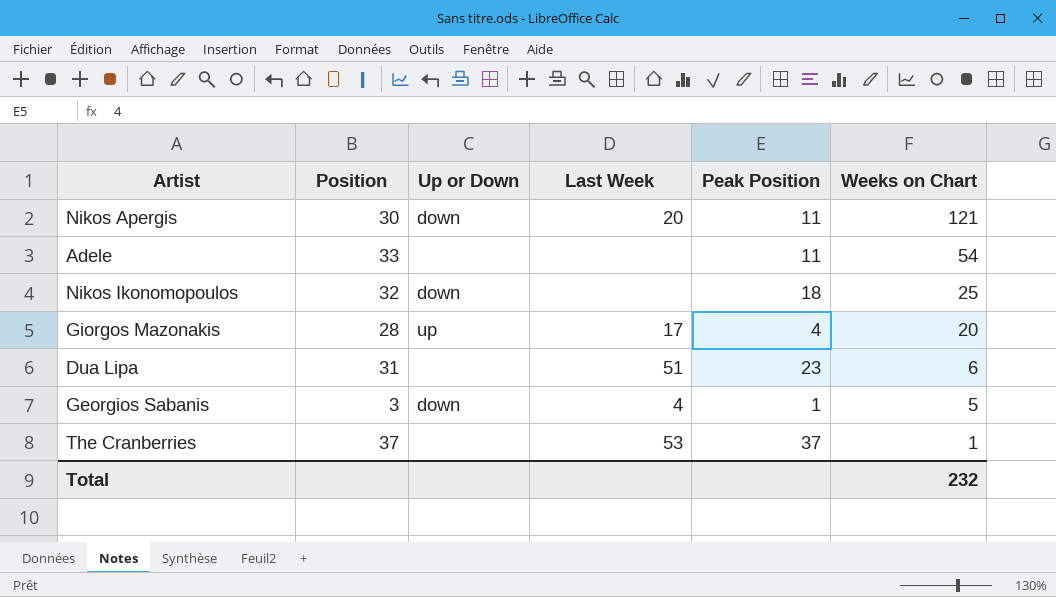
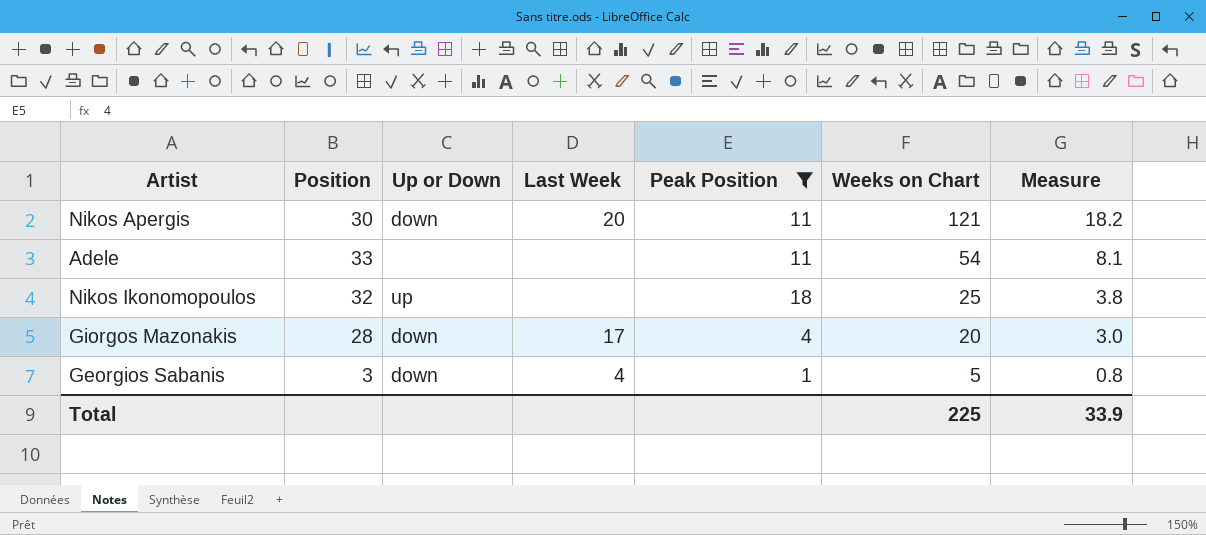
filter: none -> Peak Position <= 18
column Measure | formula: none -> [Weeks on Chart] * 0.15
Nikos Ikonomopoulos | Up or Down: down -> up
Giorgos Mazonakis | Up or Down: up -> down
Total | Weeks on Chart: 232 -> 225

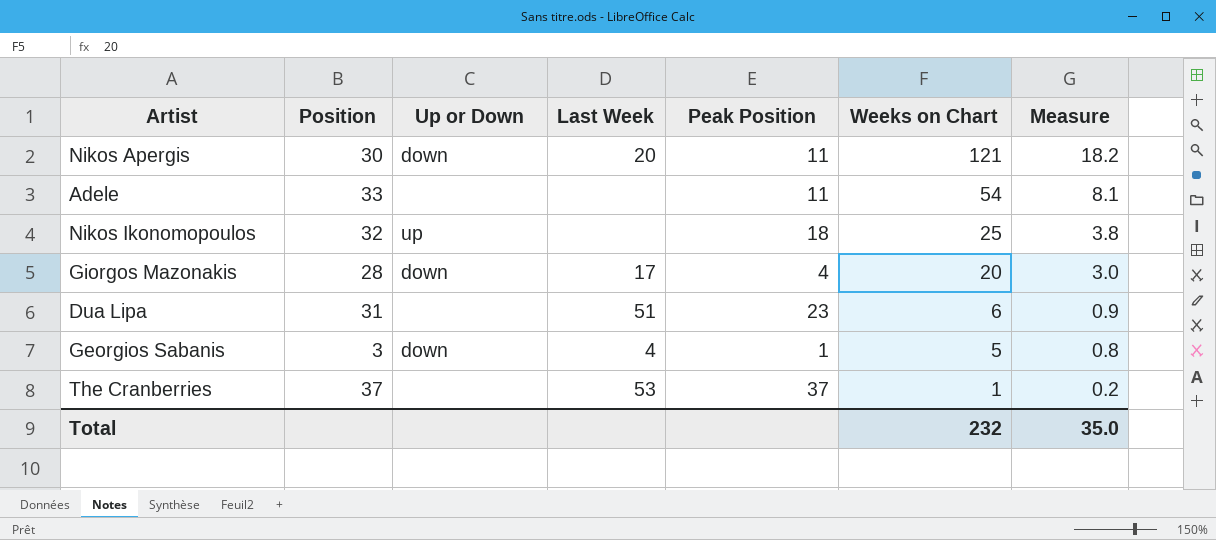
filter: Peak Position <= 18 -> none
Total | Weeks on Chart: 225 -> 232
Total | Measure: 33.9 -> 35.0

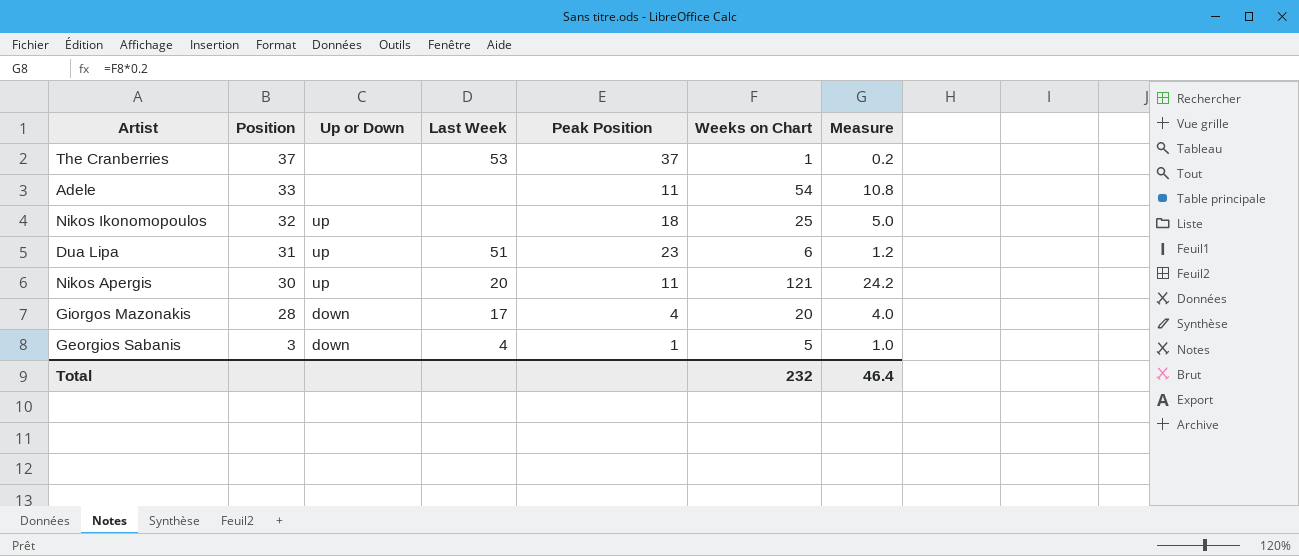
row order: Weeks on Chart descending -> Position descending
column Measure | formula: [Weeks on Chart] * 0.15 -> [Weeks on Chart] * 0.2
Dua Lipa | Up or Down: none -> up
Nikos Apergis | Up or Down: down -> up
Total | Measure: 35.0 -> 46.4

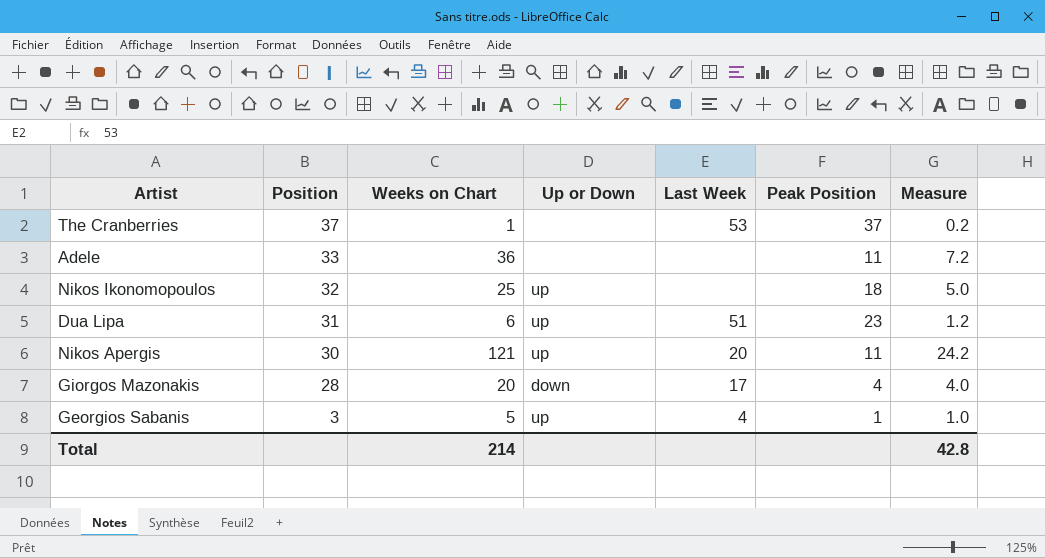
column Weeks on Chart | position: 6 -> 3
Adele | Weeks on Chart: 54 -> 36
Adele | Measure: 10.8 -> 7.2
Georgios Sabanis | Up or Down: down -> up
Total | Weeks on Chart: 232 -> 214
Total | Measure: 46.4 -> 42.8

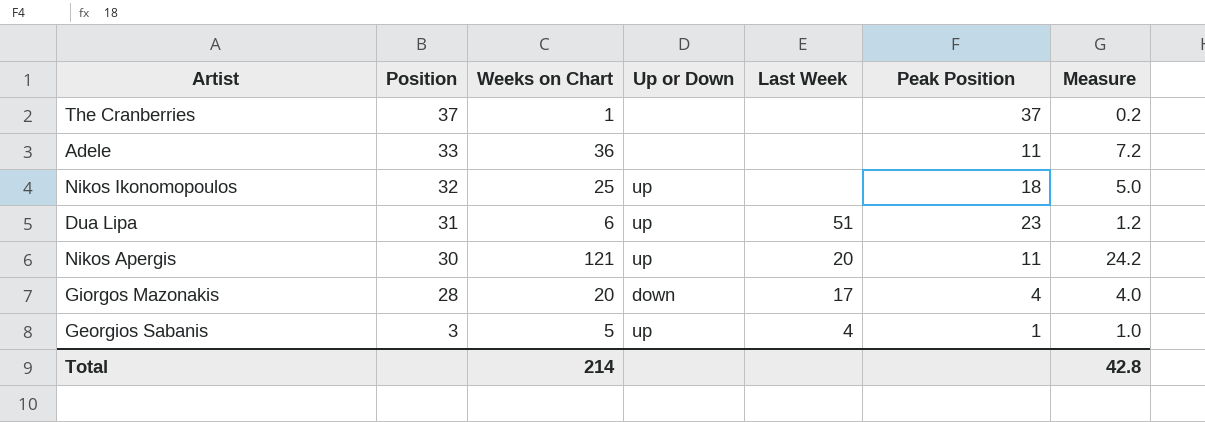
The Cranberries | Last Week: 53 -> none

